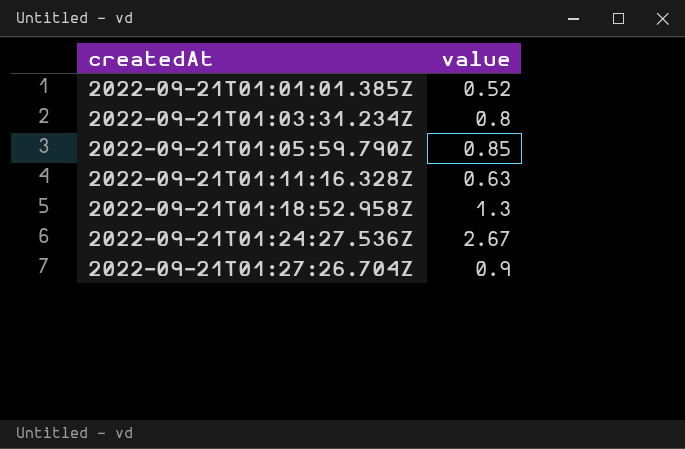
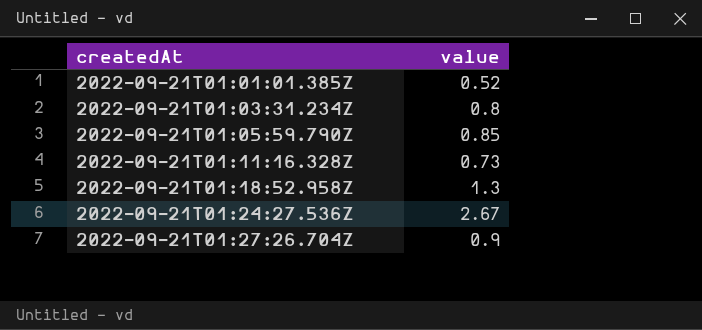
2022-09-21T01:11:16.328Z | value: 0.63 -> 0.73

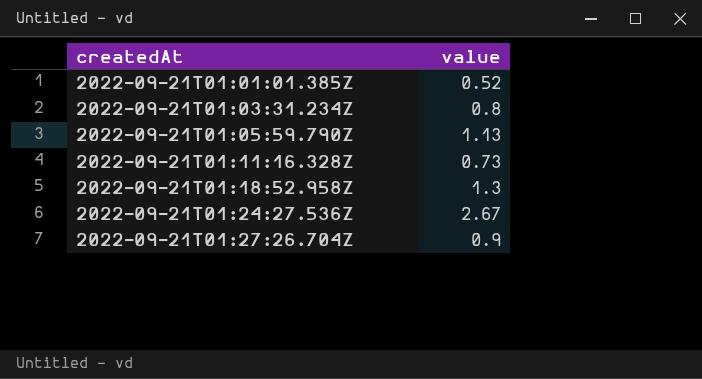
2022-09-21T01:05:59.790Z | value: 0.85 -> 1.13

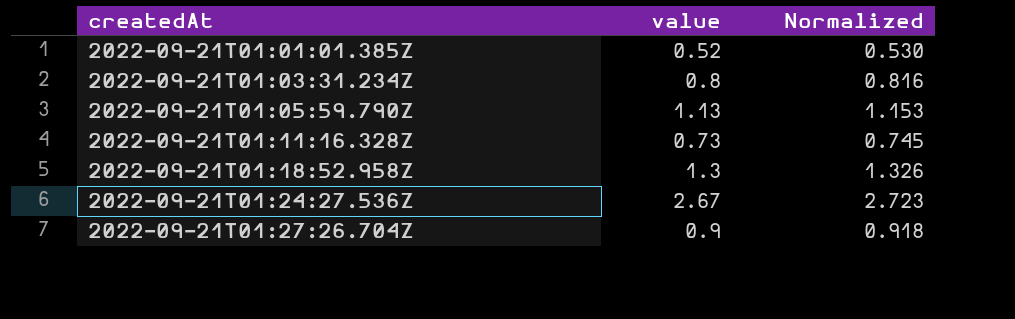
column Normalized | formula: none -> [value] * 1.02

